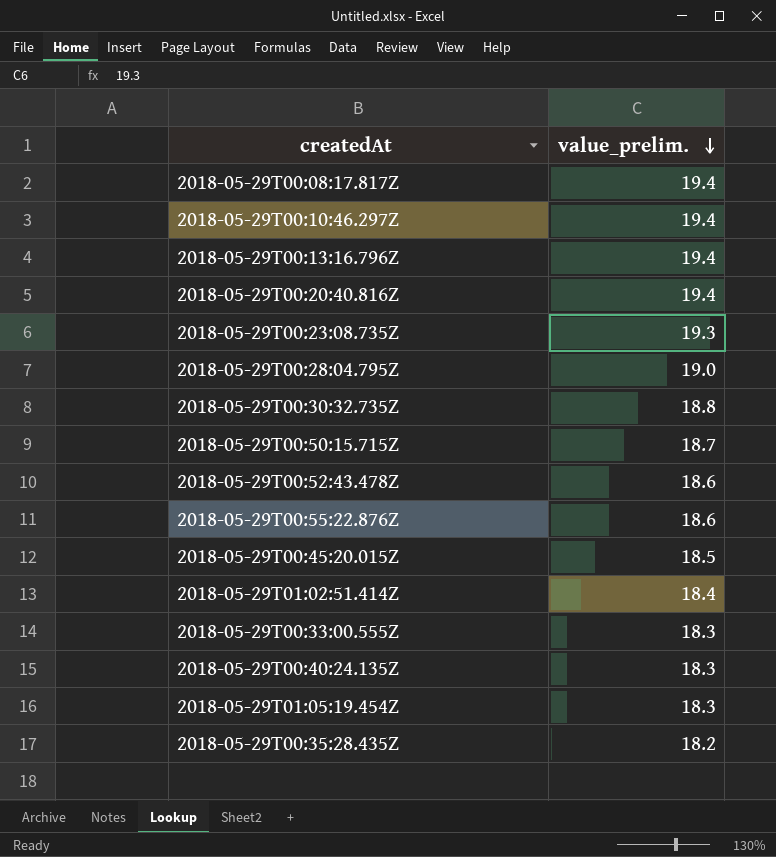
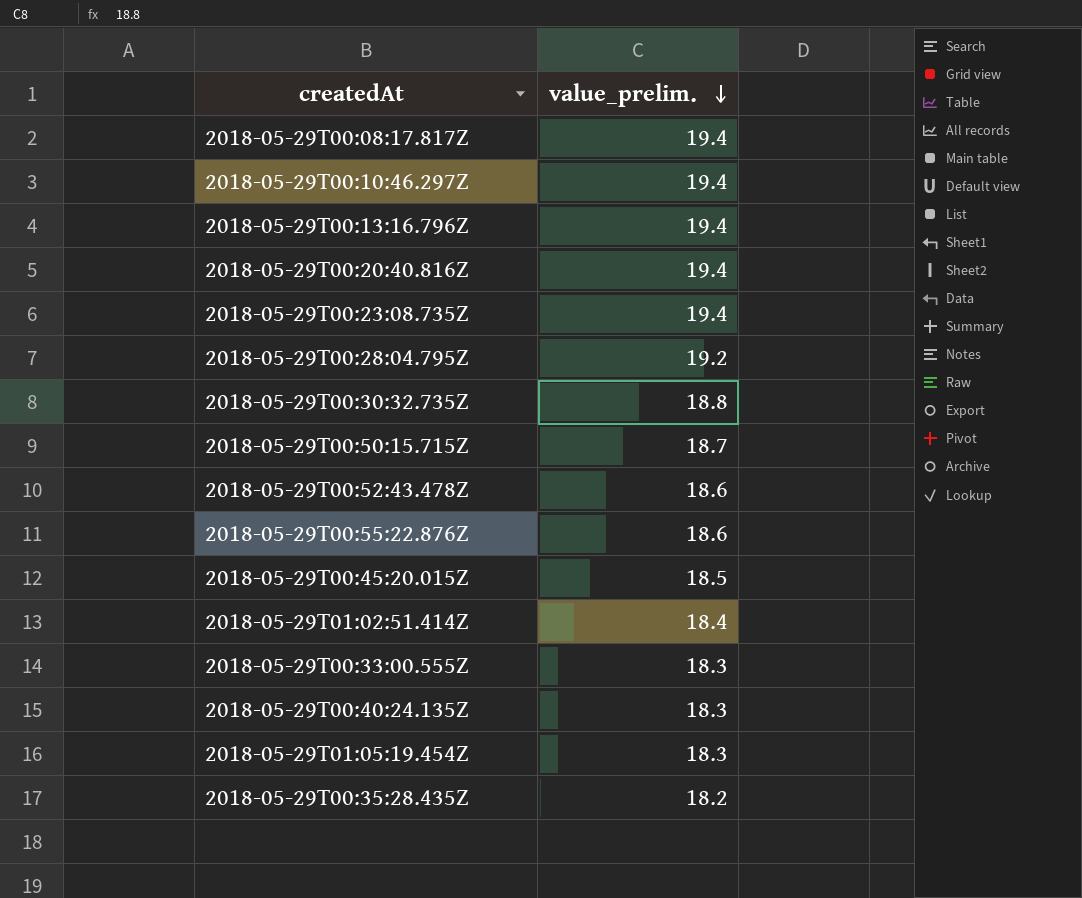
2018-05-29T00:23:08.735Z | value_prelim.: 19.3 -> 19.4
2018-05-29T00:28:04.795Z | value_prelim.: 19.0 -> 19.2

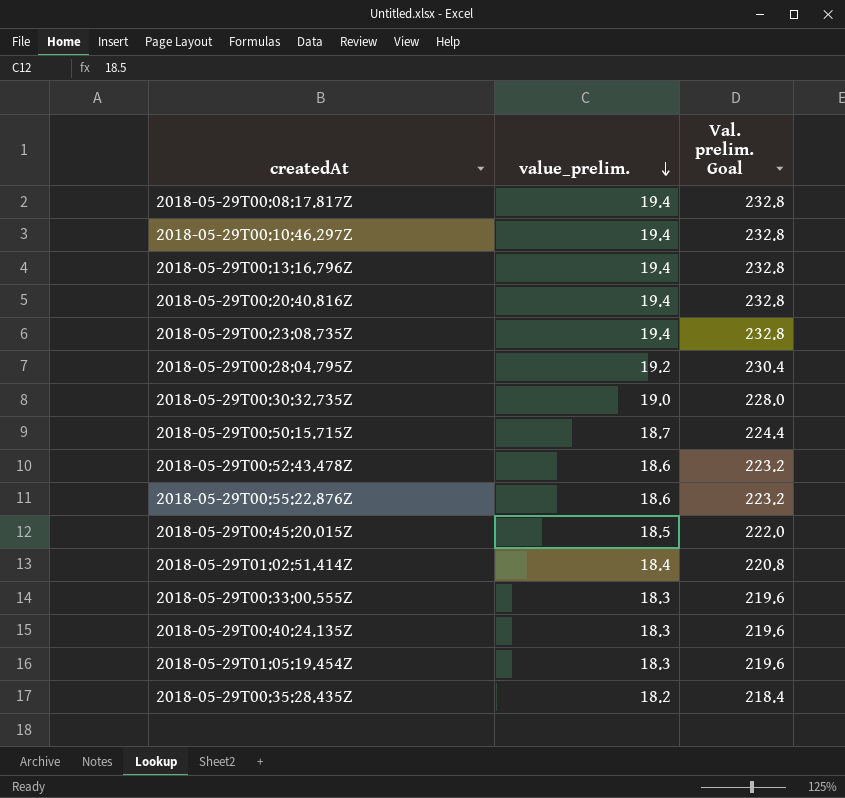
column Val. prelim. Goal | formula: none -> [value_prelim.] * 12
2018-05-29T00:30:32.735Z | value_prelim.: 18.8 -> 19.0

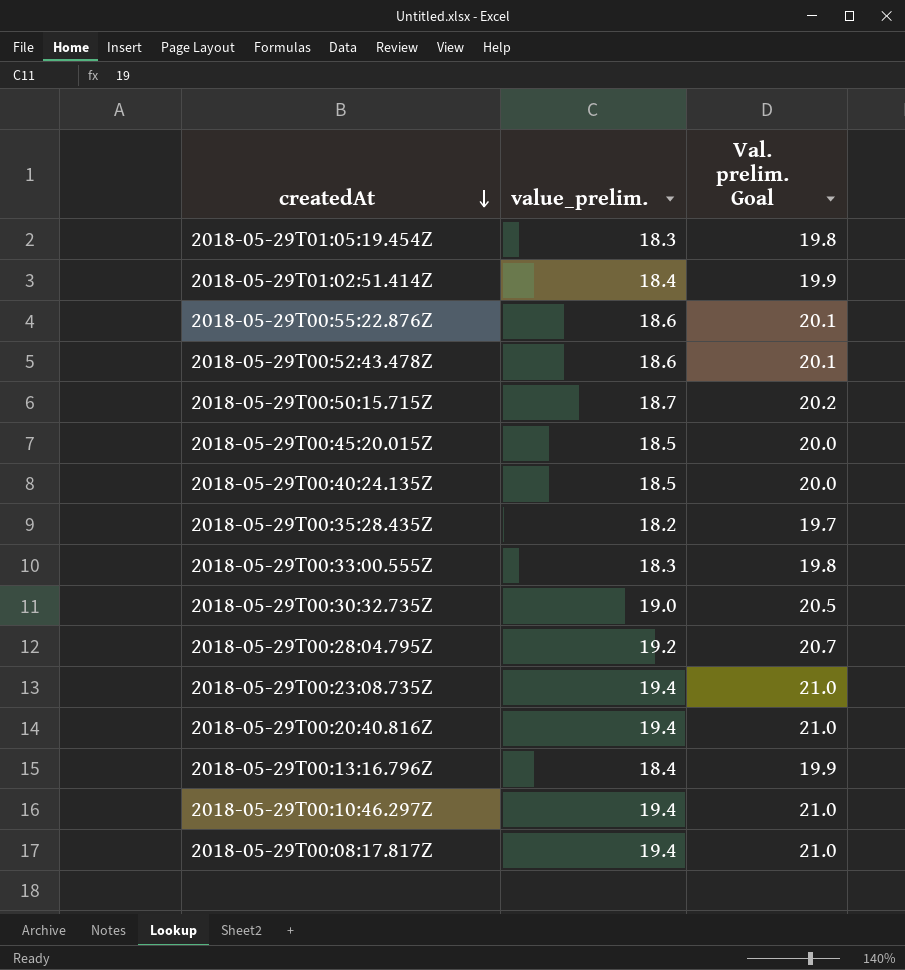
row order: value_prelim. descending -> createdAt descending
column Val. prelim. Goal | formula: [value_prelim.] * 12 -> [value_prelim.] * 1.08
2018-05-29T00:40:24.135Z | value_prelim.: 18.3 -> 18.5
2018-05-29T00:13:16.796Z | value_prelim.: 19.4 -> 18.4

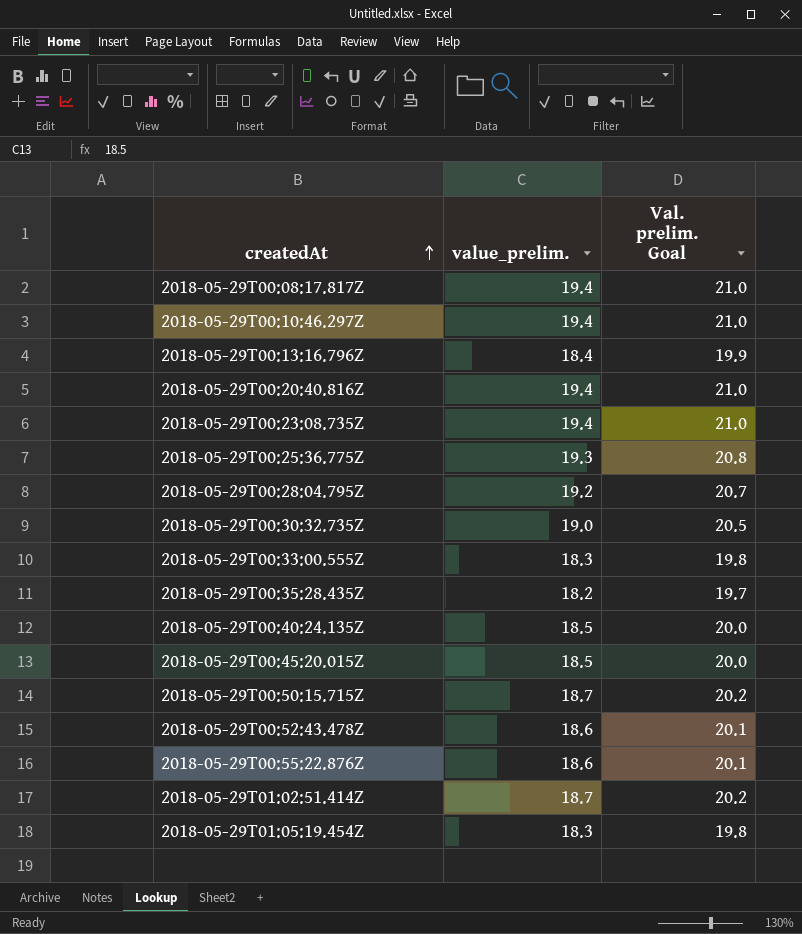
row order: createdAt descending -> createdAt ascending
row 2018-05-29T00:25:36.775Z: none -> 19.3 | 20.8
2018-05-29T01:02:51.414Z | value_prelim.: 18.4 -> 18.7
2018-05-29T01:02:51.414Z | Val. prelim. Goal: 19.9 -> 20.2

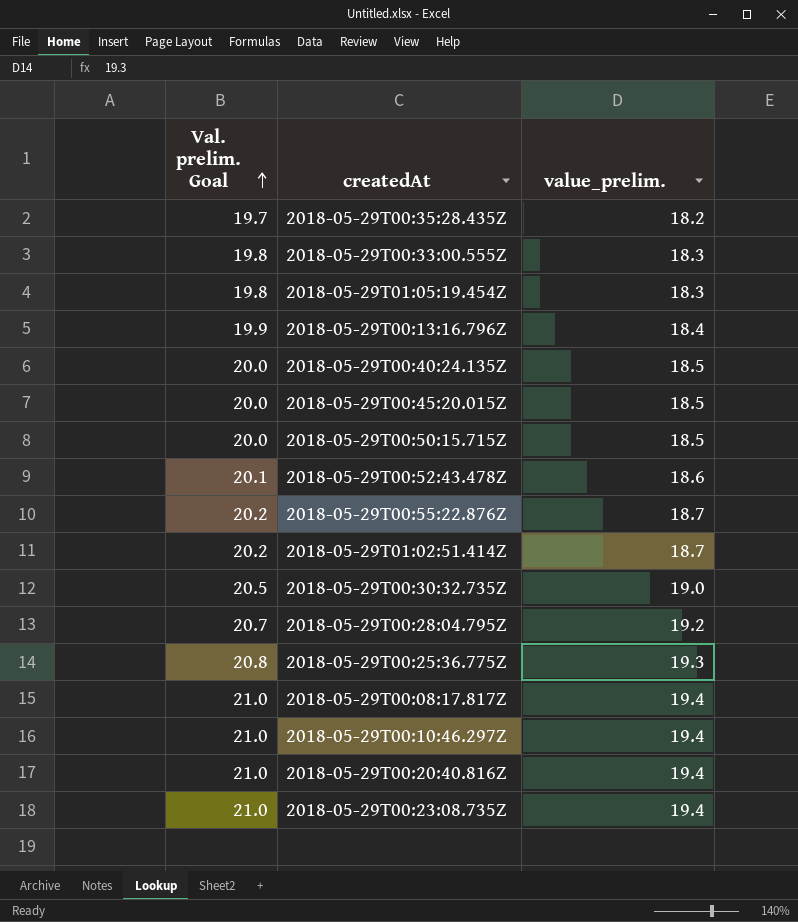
row order: createdAt ascending -> Val. prelim. Goal ascending
column Val. prelim. Goal | position: 3 -> 1
2018-05-29T00:50:15.715Z | Val. prelim. Goal: 20.2 -> 20.0
2018-05-29T00:50:15.715Z | value_prelim.: 18.7 -> 18.5
2018-05-29T00:55:22.876Z | Val. prelim. Goal: 20.1 -> 20.2
2018-05-29T00:55:22.876Z | value_prelim.: 18.6 -> 18.7

